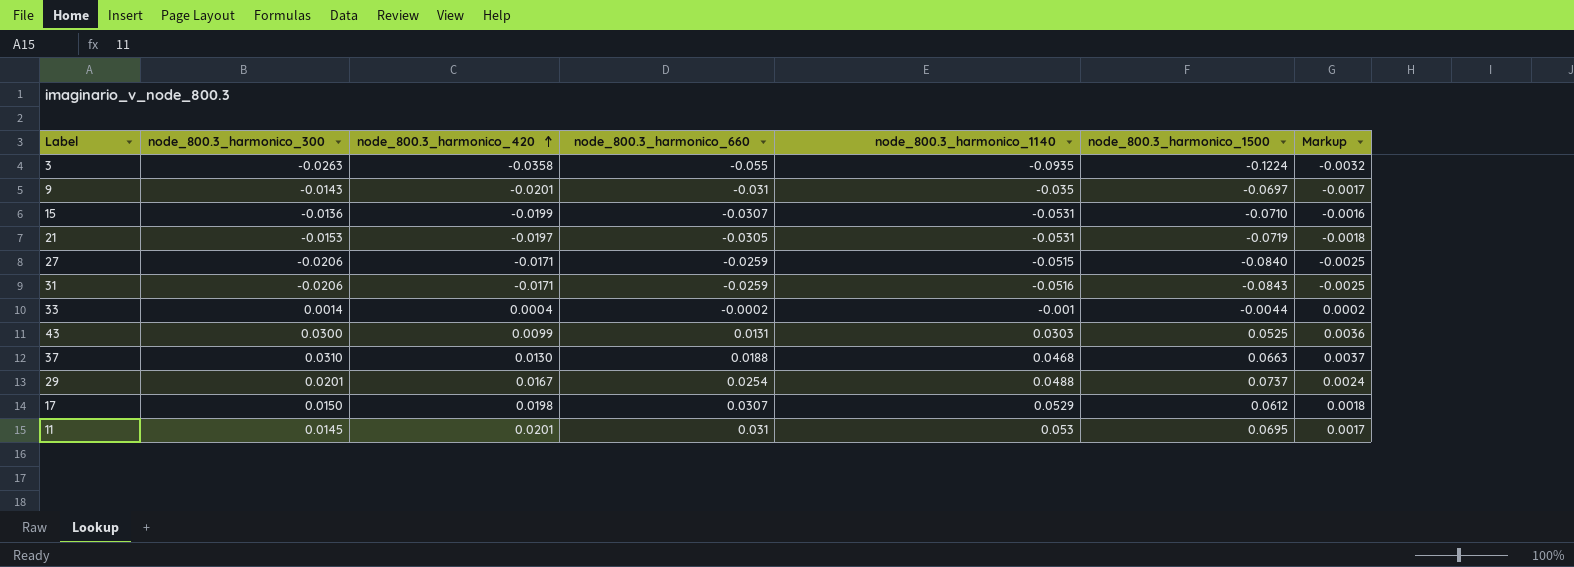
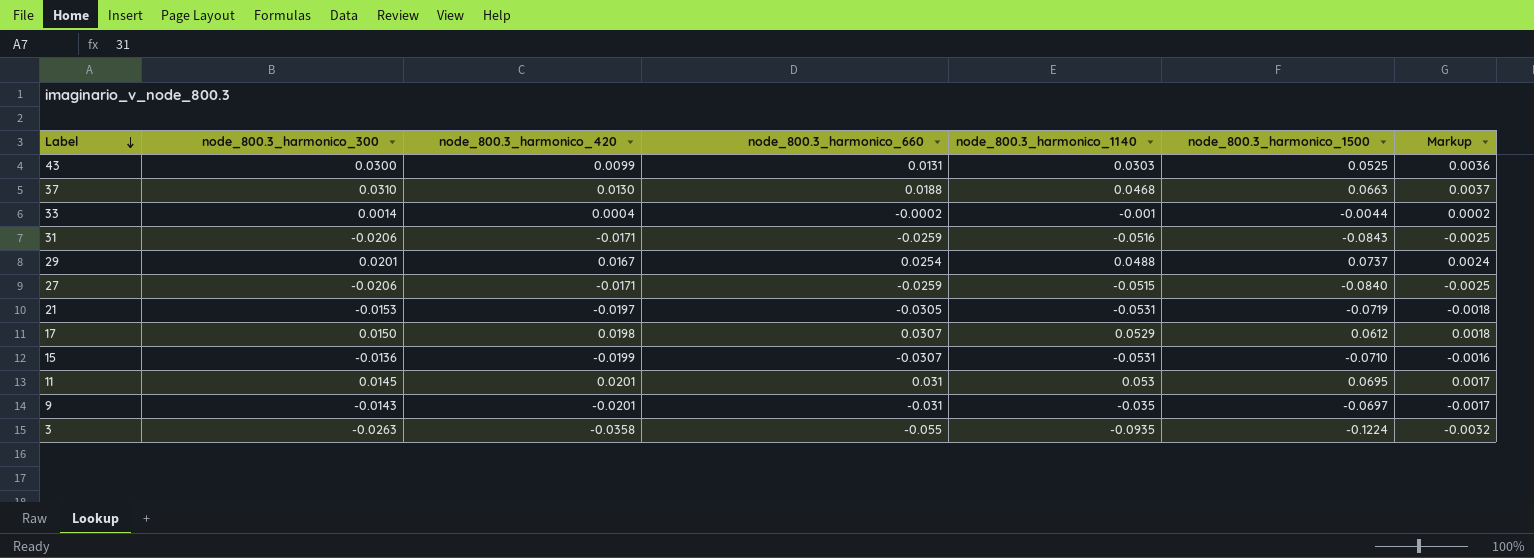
row order: node_800.3_harmonico_420 ascending -> Label descending

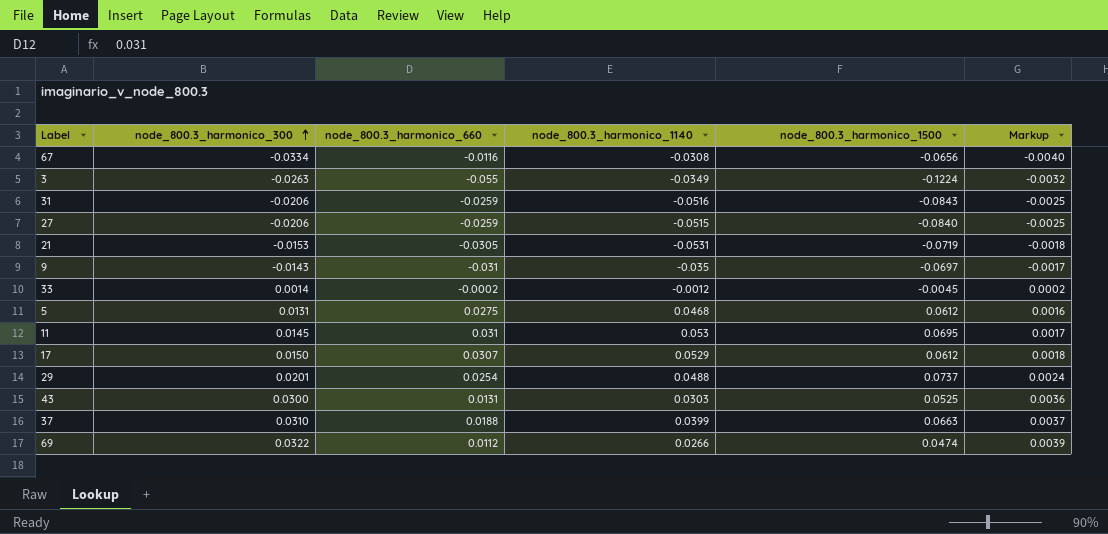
row order: Label descending -> node_800.3_harmonico_300 ascending
column node_800.3_harmonico_420 | position: 3 -> none
row 15: -0.0136 | -0.0199 | -0.0307 | -0.0531 | -0.0710 | -0.0016 -> none
row 67: none -> -0.0334 | -0.0116 | -0.0308 | -0.0656 | -0.0040
3 | node_800.3_harmonico_1140: -0.0935 -> -0.0349
33 | node_800.3_harmonico_1140: -0.001 -> -0.0012
33 | node_800.3_harmonico_1500: -0.0044 -> -0.0045
row 5: none -> 0.0131 | 0.0275 | 0.0468 | 0.0612 | 0.0016
37 | node_800.3_harmonico_1140: 0.0468 -> 0.0399
row 69: none -> 0.0322 | 0.0112 | 0.0266 | 0.0474 | 0.0039

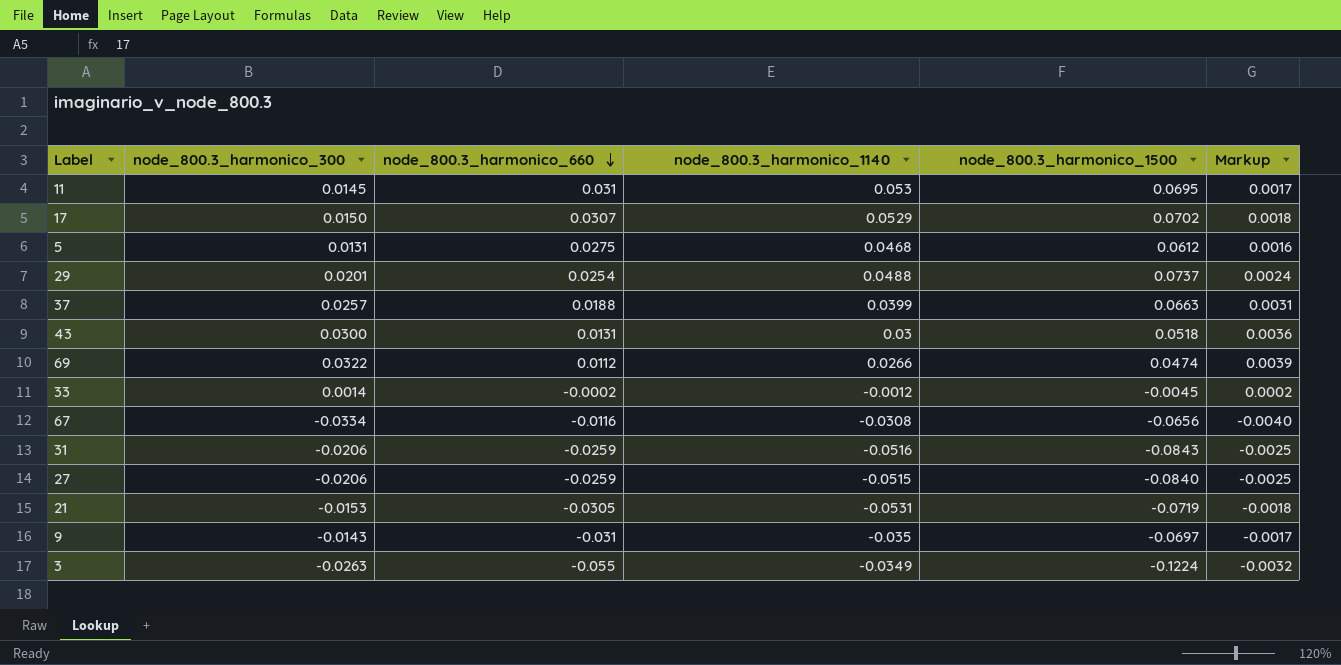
row order: node_800.3_harmonico_300 ascending -> node_800.3_harmonico_660 descending
17 | node_800.3_harmonico_1500: 0.0612 -> 0.0702
37 | node_800.3_harmonico_300: 0.0310 -> 0.0257
37 | Markup: 0.0037 -> 0.0031
43 | node_800.3_harmonico_1140: 0.0303 -> 0.03
43 | node_800.3_harmonico_1500: 0.0525 -> 0.0518

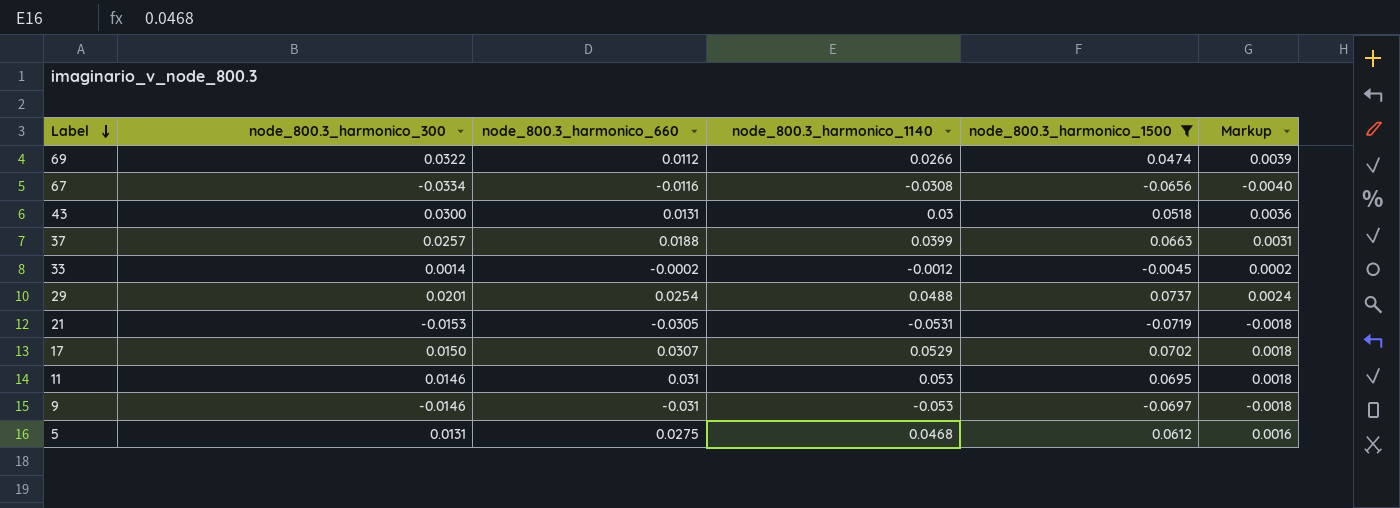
filter: none -> node_800.3_harmonico_1500 >= -0.0719
row order: node_800.3_harmonico_660 descending -> Label descending
11 | node_800.3_harmonico_300: 0.0145 -> 0.0146
11 | Markup: 0.0017 -> 0.0018
9 | node_800.3_harmonico_300: -0.0143 -> -0.0146
9 | node_800.3_harmonico_1140: -0.035 -> -0.053
9 | Markup: -0.0017 -> -0.0018

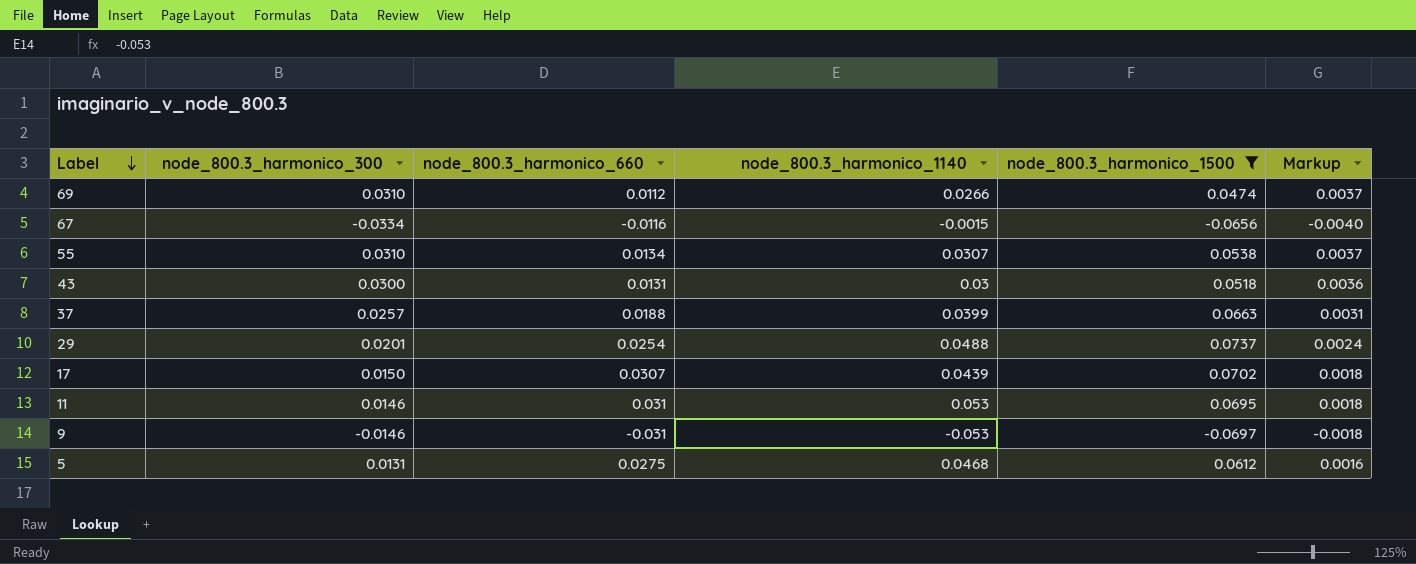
row 33: 0.0014 | -0.0002 | -0.0012 | -0.0045 | 0.0002 -> none
row 21: -0.0153 | -0.0305 | -0.0531 | -0.0719 | -0.0018 -> none
69 | node_800.3_harmonico_300: 0.0322 -> 0.0310
69 | Markup: 0.0039 -> 0.0037
67 | node_800.3_harmonico_1140: -0.0308 -> -0.0015
row 55: none -> 0.0310 | 0.0134 | 0.0307 | 0.0538 | 0.0037
17 | node_800.3_harmonico_1140: 0.0529 -> 0.0439

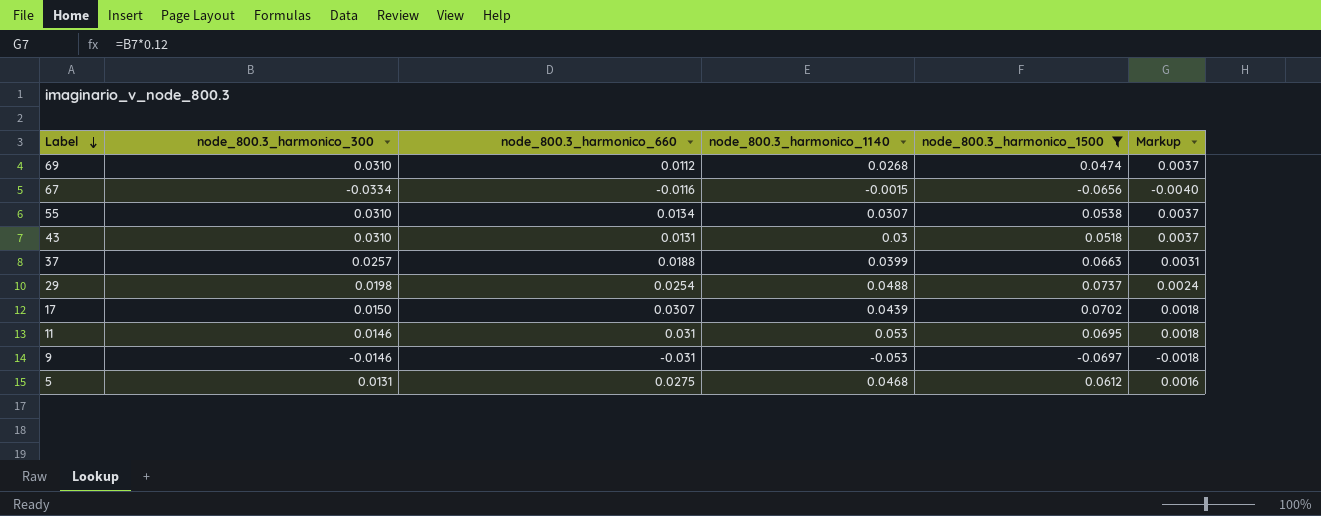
69 | node_800.3_harmonico_1140: 0.0266 -> 0.0268
43 | node_800.3_harmonico_300: 0.0300 -> 0.0310
43 | Markup: 0.0036 -> 0.0037
29 | node_800.3_harmonico_300: 0.0201 -> 0.0198

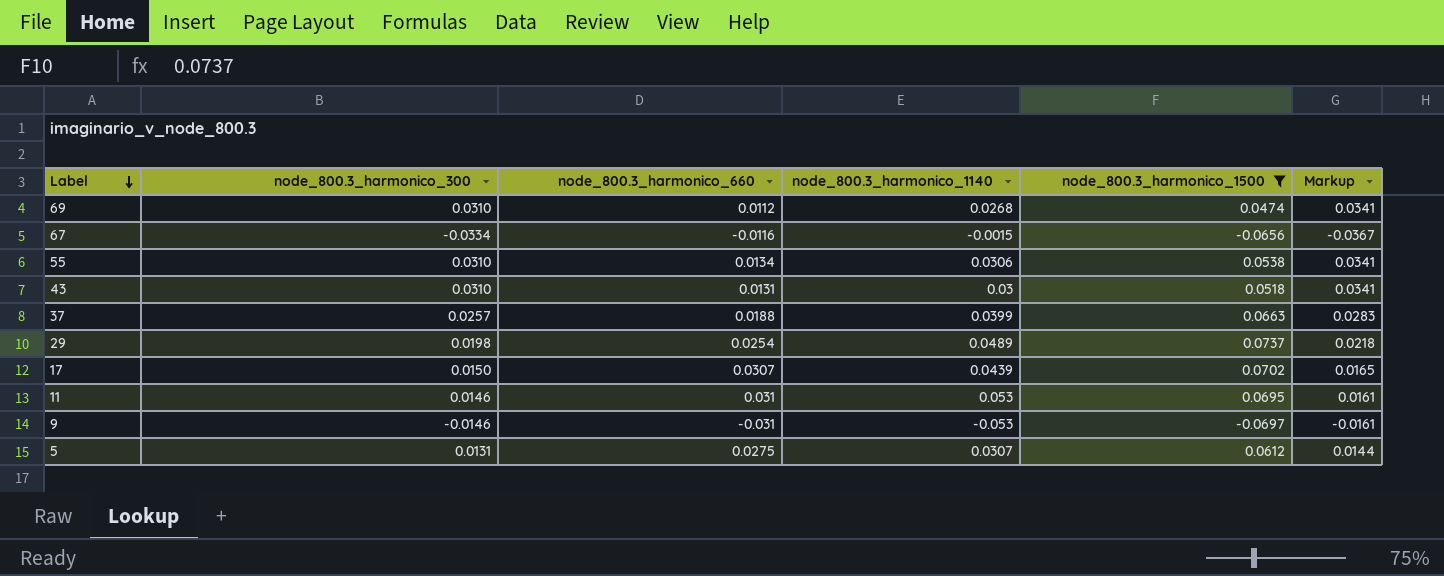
column Markup | formula: [node_800.3_harmonico_300] * 0.12 -> [node_800.3_harmonico_300] * 1.1
55 | node_800.3_harmonico_1140: 0.0307 -> 0.0306
29 | node_800.3_harmonico_1140: 0.0488 -> 0.0489
5 | node_800.3_harmonico_1140: 0.0468 -> 0.0307

